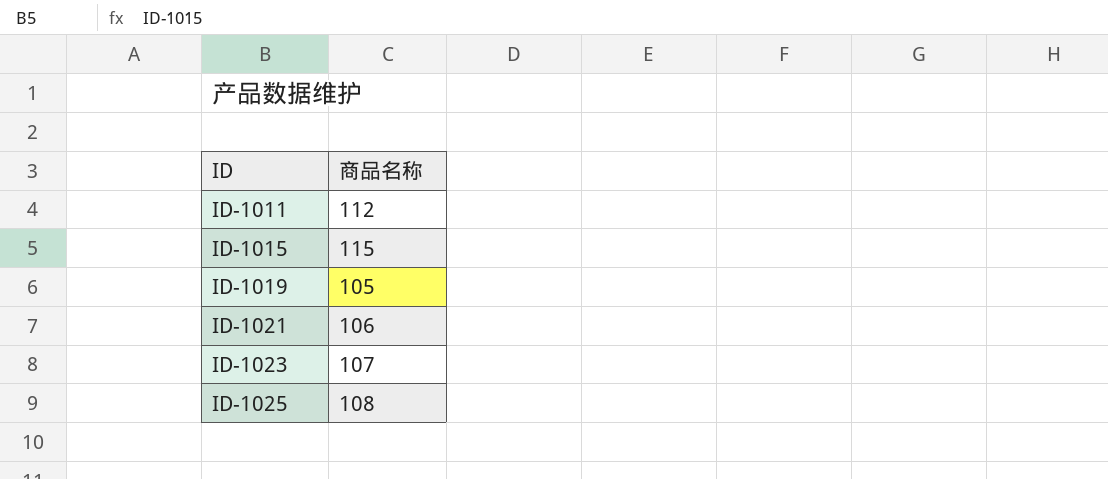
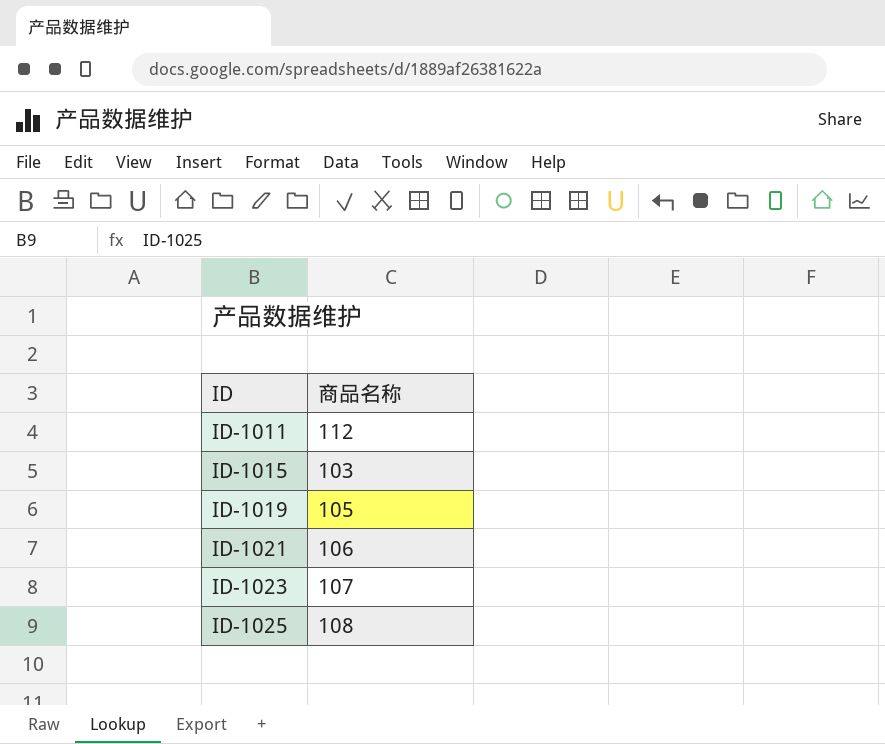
ID-1015 | 商品名称: 115 -> 103

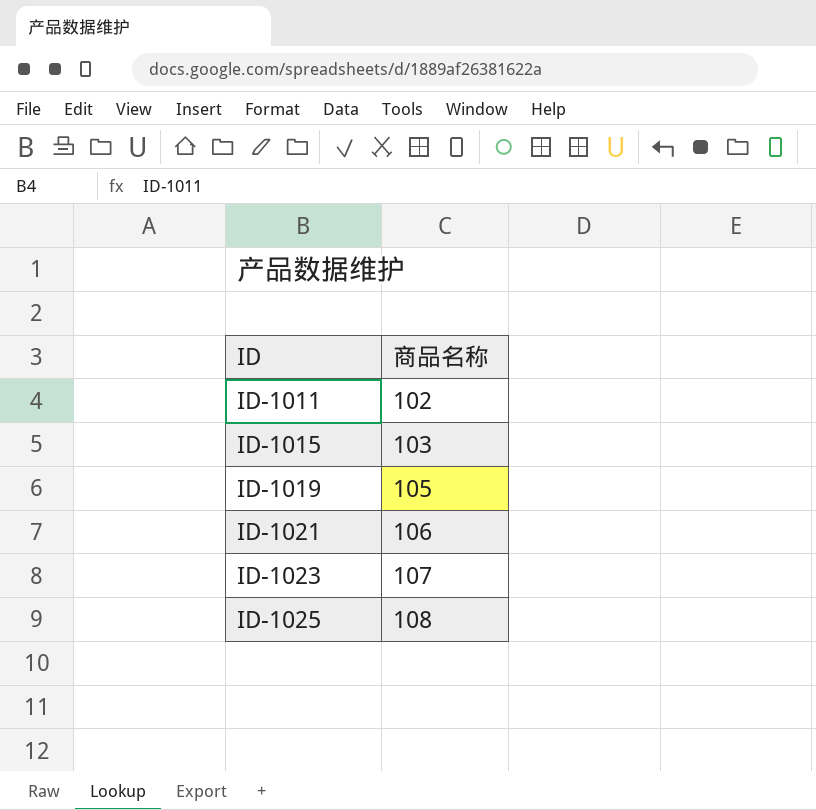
ID-1011 | 商品名称: 112 -> 102

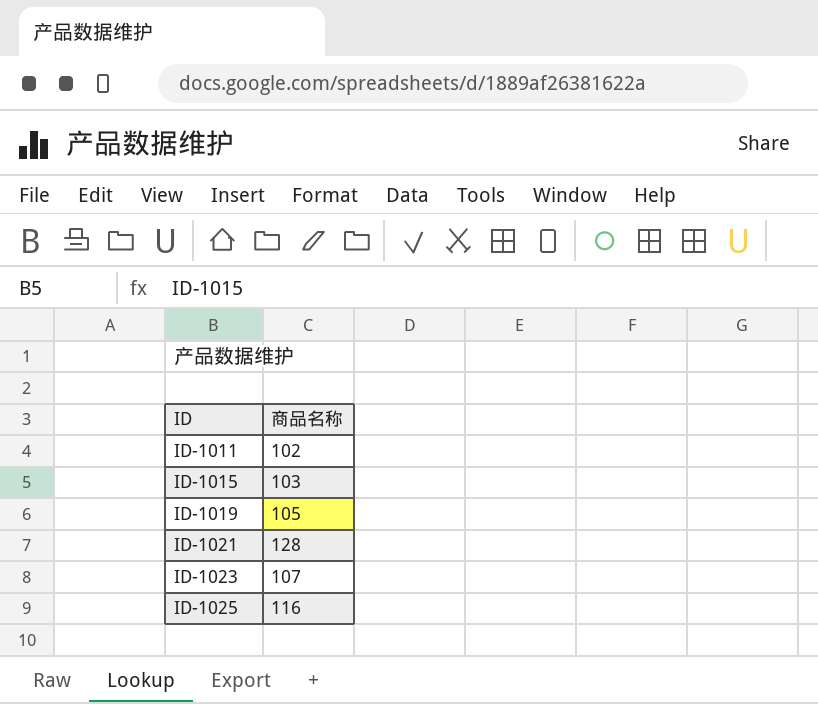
ID-1021 | 商品名称: 106 -> 128
ID-1025 | 商品名称: 108 -> 116

